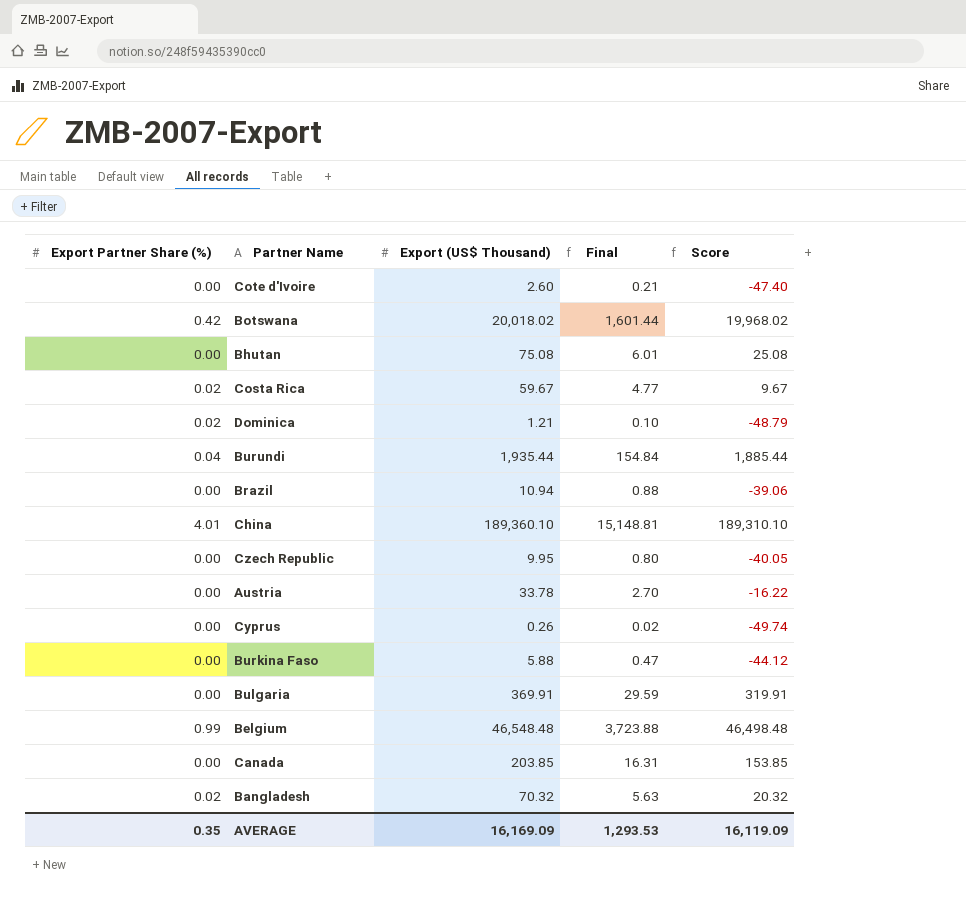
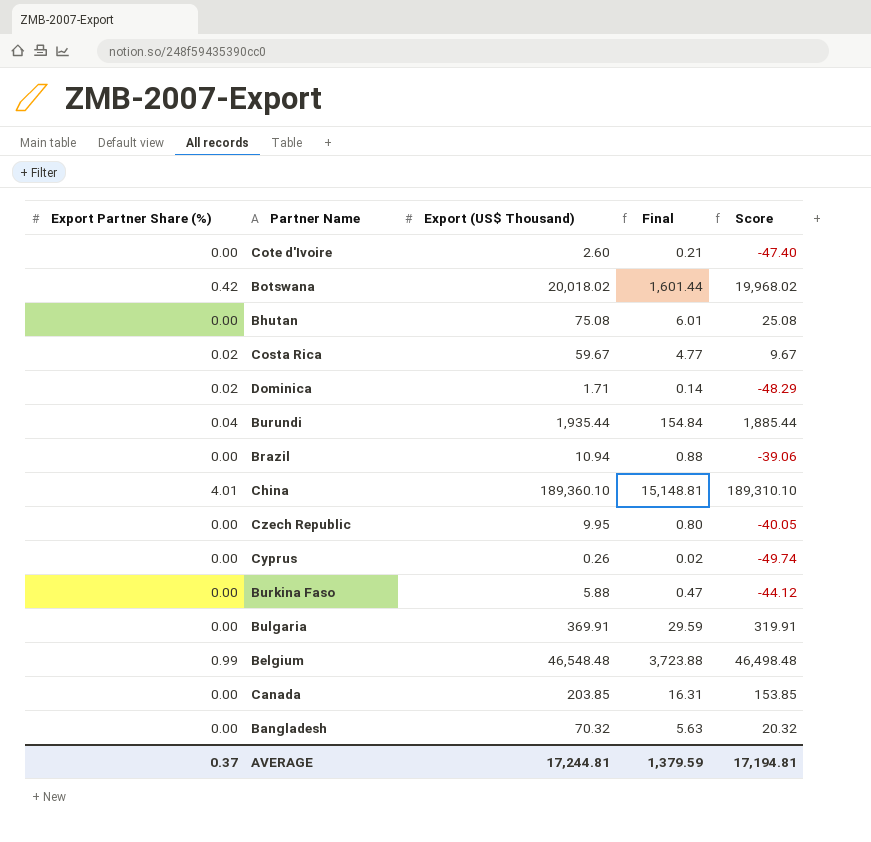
row Austria: 0.00 | 33.78 | 2.70 | -16.22 -> none
Dominica | Export (US$ Thousand): 1.21 -> 1.71
Dominica | Final: 0.10 -> 0.14
Dominica | Score: -48.79 -> -48.29
Bangladesh | Export Partner Share (%): 0.02 -> 0.00
AVERAGE | Export Partner Share (%): 0.35 -> 0.37
AVERAGE | Export (US$ Thousand): 16,169.09 -> 17,244.81
AVERAGE | Final: 1,293.53 -> 1,379.59
AVERAGE | Score: 16,119.09 -> 17,194.81

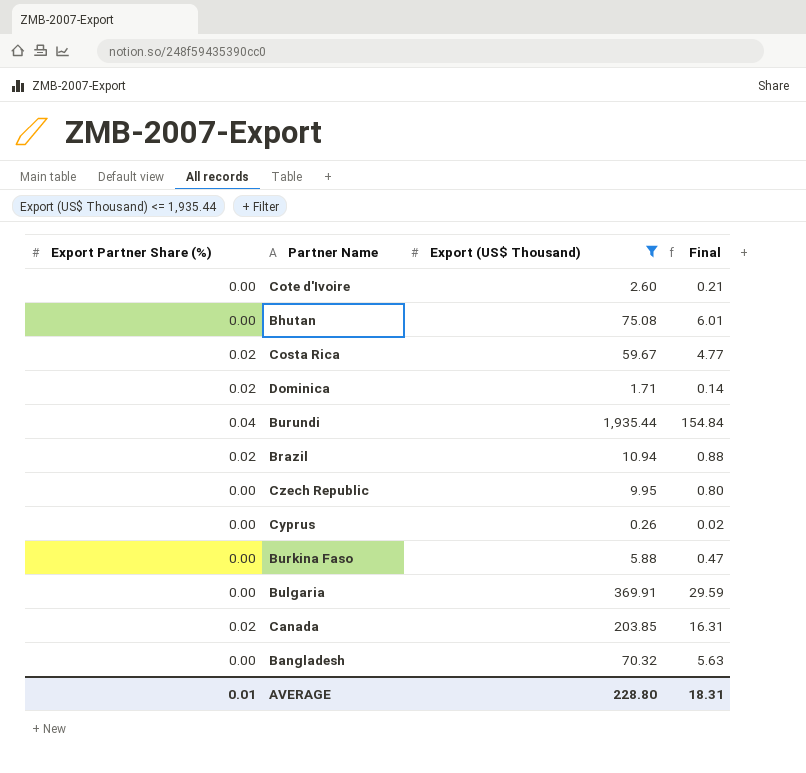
filter: none -> Export (US$ Thousand) <= 1,935.44
column Score | formula: [Export (US$ Thousand)] - 50 -> none
Brazil | Export Partner Share (%): 0.00 -> 0.02
Canada | Export Partner Share (%): 0.00 -> 0.02
AVERAGE | Export Partner Share (%): 0.37 -> 0.01
AVERAGE | Export (US$ Thousand): 17,244.81 -> 228.80
AVERAGE | Final: 1,379.59 -> 18.31

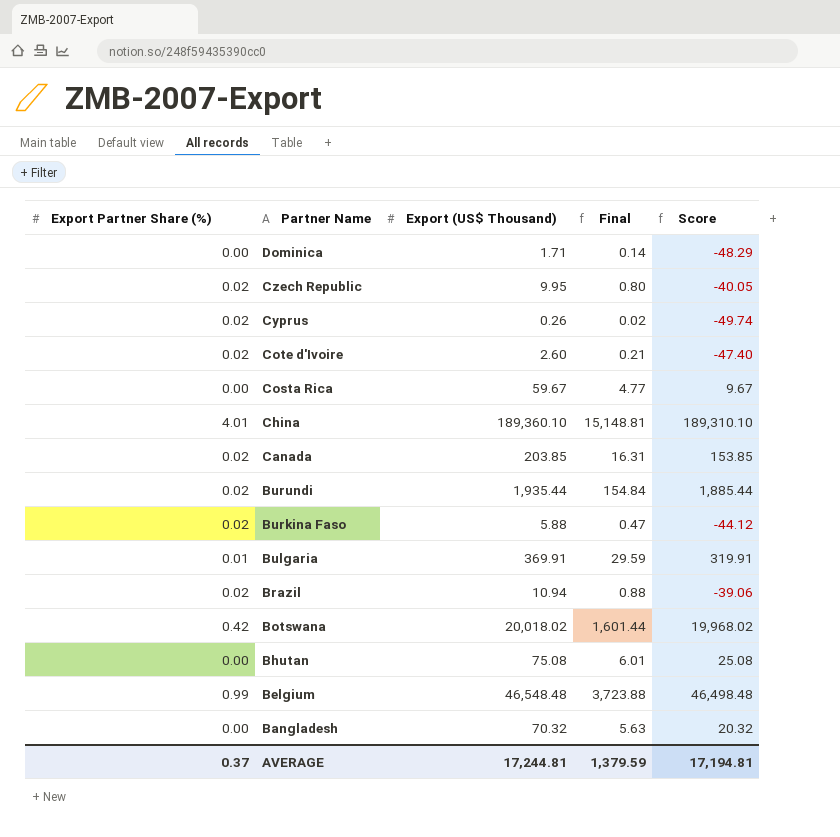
filter: Export (US$ Thousand) <= 1,935.44 -> none
row order: none -> Partner Name descending
column Score | formula: none -> [Export (US$ Thousand)] - 50
Dominica | Export Partner Share (%): 0.02 -> 0.00
Czech Republic | Export Partner Share (%): 0.00 -> 0.02
Cyprus | Export Partner Share (%): 0.00 -> 0.02
Cote d'Ivoire | Export Partner Share (%): 0.00 -> 0.02
Costa Rica | Export Partner Share (%): 0.02 -> 0.00
Burundi | Export Partner Share (%): 0.04 -> 0.02
Burkina Faso | Export Partner Share (%): 0.00 -> 0.02
Bulgaria | Export Partner Share (%): 0.00 -> 0.01
AVERAGE | Export Partner Share (%): 0.01 -> 0.37
AVERAGE | Export (US$ Thousand): 228.80 -> 17,244.81
AVERAGE | Final: 18.31 -> 1,379.59

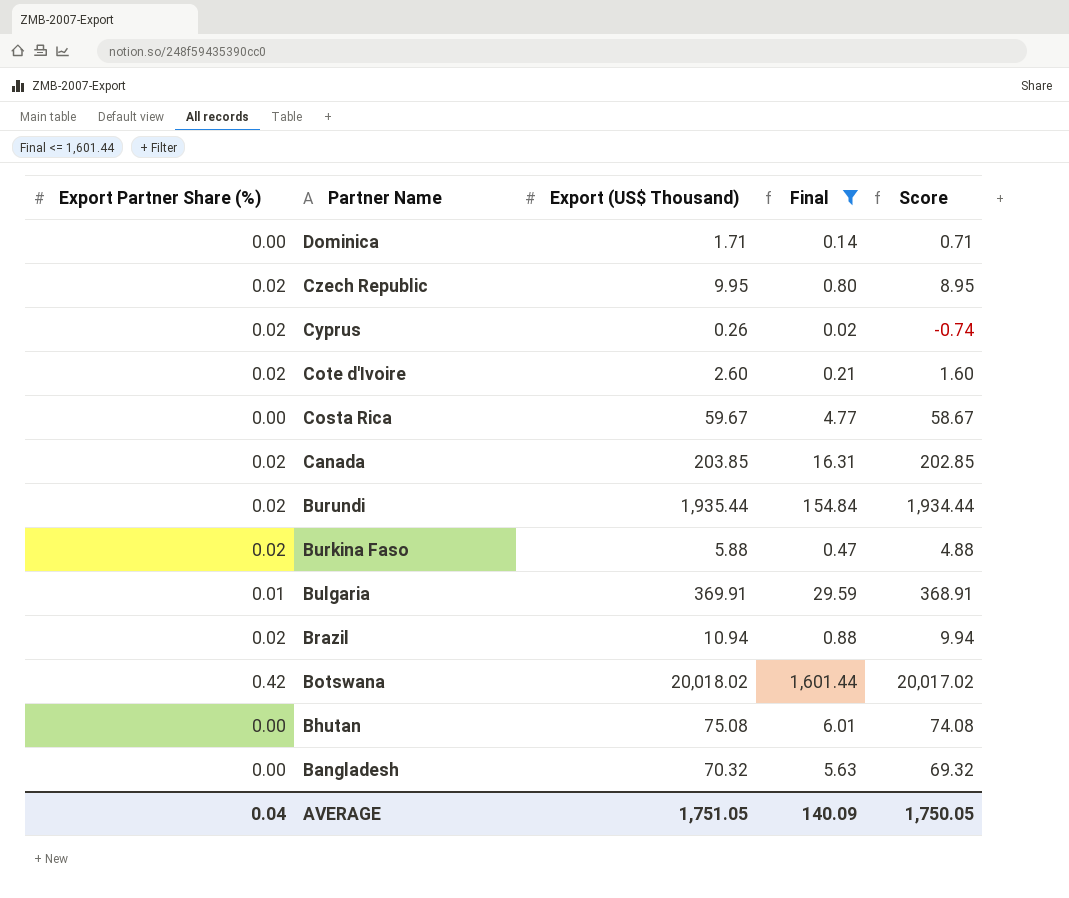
filter: none -> Final <= 1,601.44
column Score | formula: [Export (US$ Thousand)] - 50 -> [Export (US$ Thousand)] - 1
AVERAGE | Export Partner Share (%): 0.37 -> 0.04
AVERAGE | Export (US$ Thousand): 17,244.81 -> 1,751.05
AVERAGE | Final: 1,379.59 -> 140.09
AVERAGE | Score: 17,194.81 -> 1,750.05

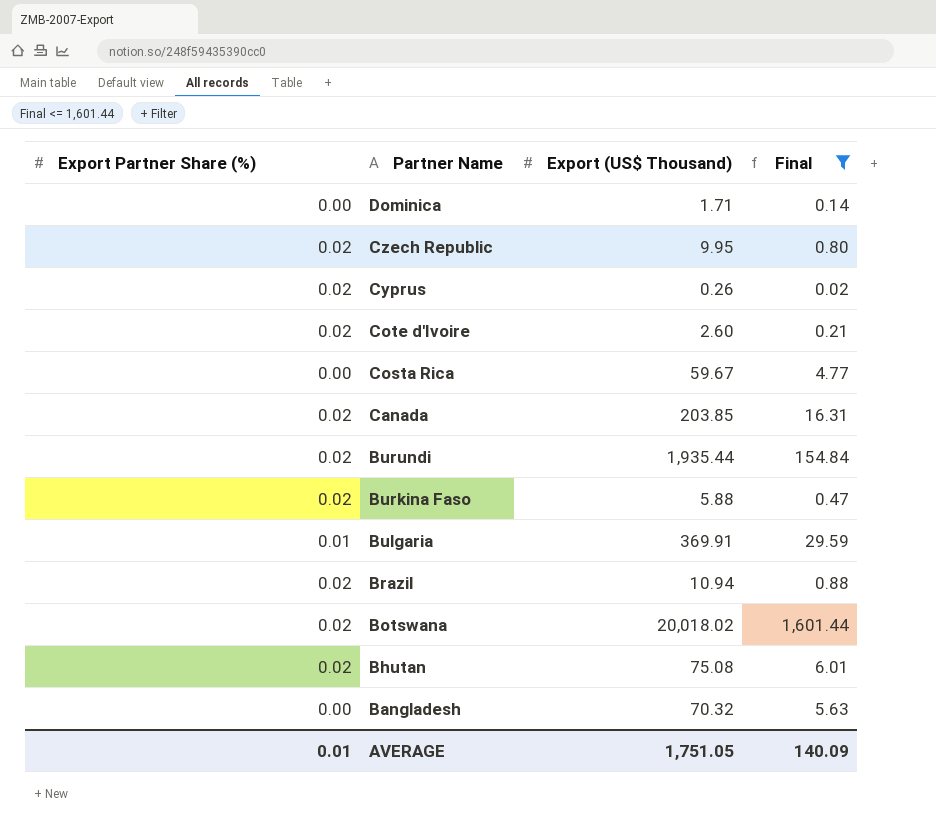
column Score | formula: [Export (US$ Thousand)] - 1 -> none
Botswana | Export Partner Share (%): 0.42 -> 0.02
Bhutan | Export Partner Share (%): 0.00 -> 0.02
AVERAGE | Export Partner Share (%): 0.04 -> 0.01

